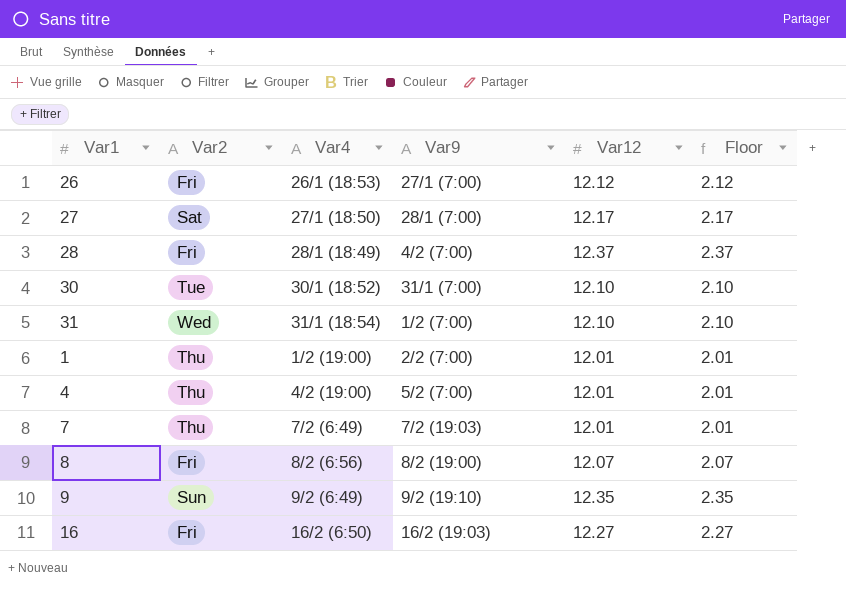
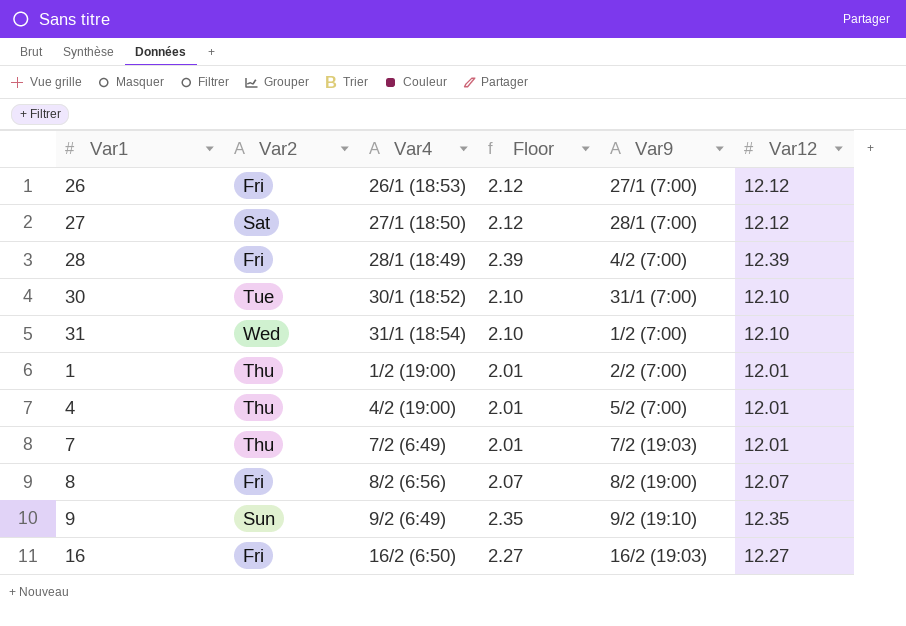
column Floor | position: 6 -> 4
27 | Floor: 2.17 -> 2.12
27 | Var12: 12.17 -> 12.12
28 | Floor: 2.37 -> 2.39
28 | Var12: 12.37 -> 12.39

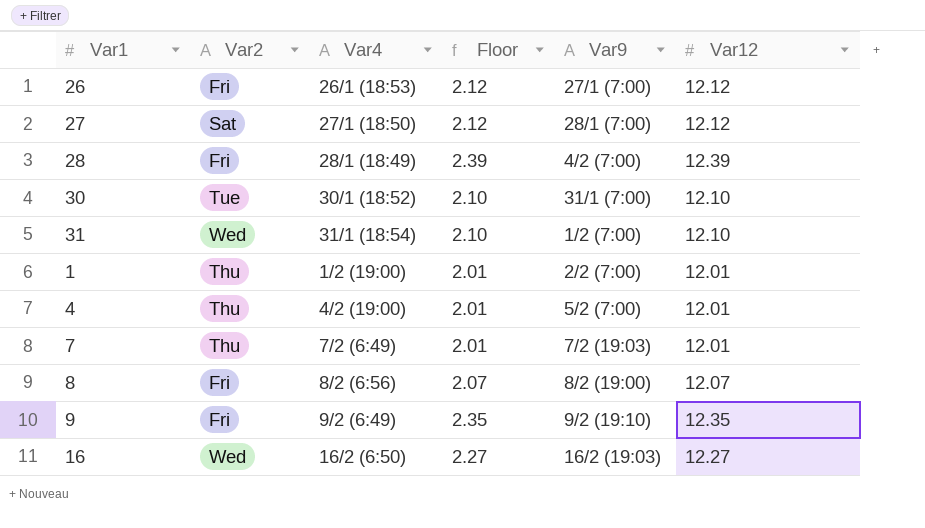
9 | Var2: Sun -> Fri
16 | Var2: Fri -> Wed

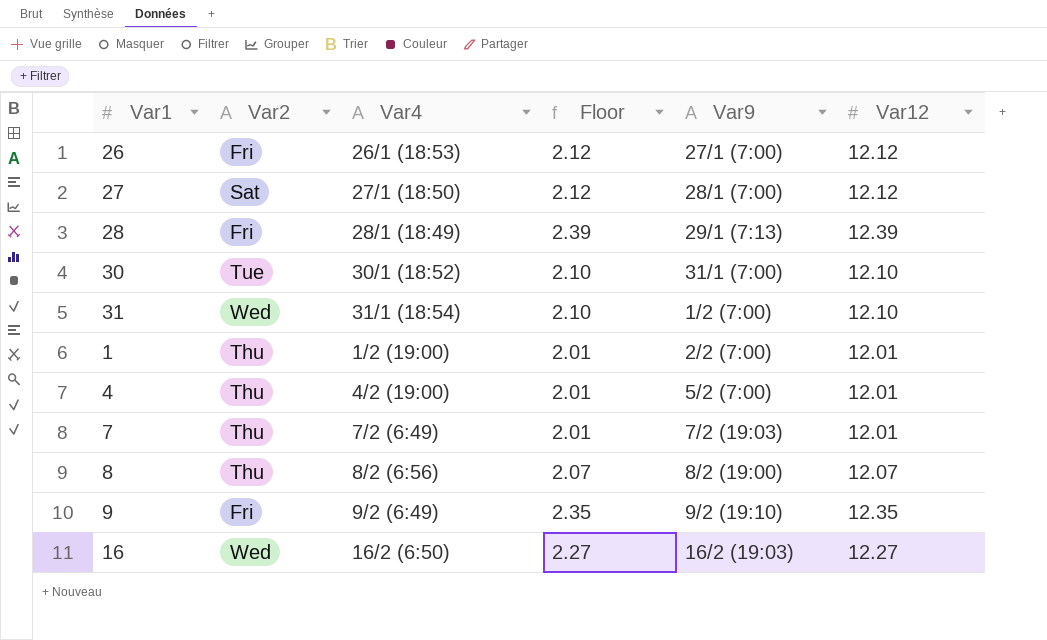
28 | Var9: 4/2 (7:00) -> 29/1 (7:13)
8 | Var2: Fri -> Thu

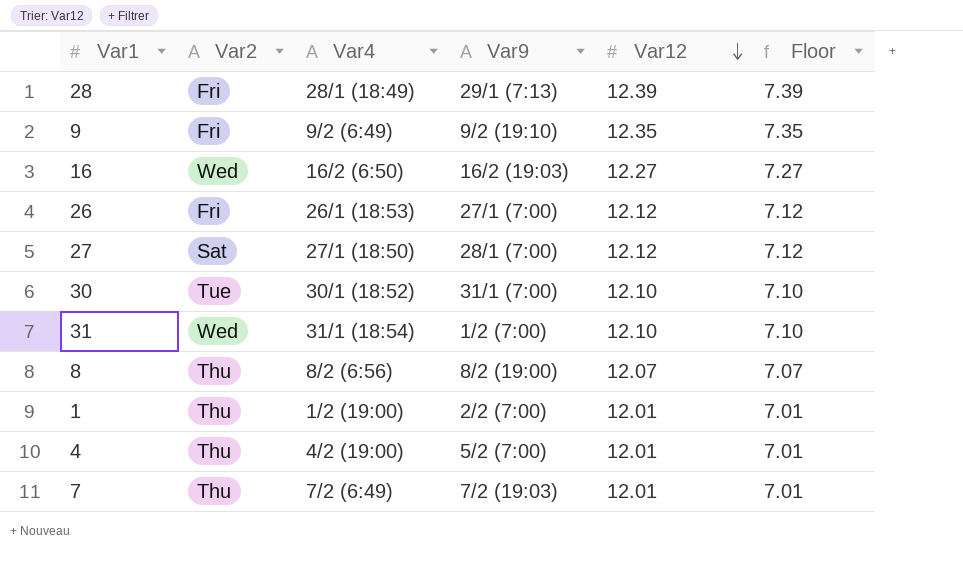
row order: none -> Var12 descending
column Floor | formula: [Var12] - 10 -> [Var12] - 5
column Floor | position: 4 -> 6

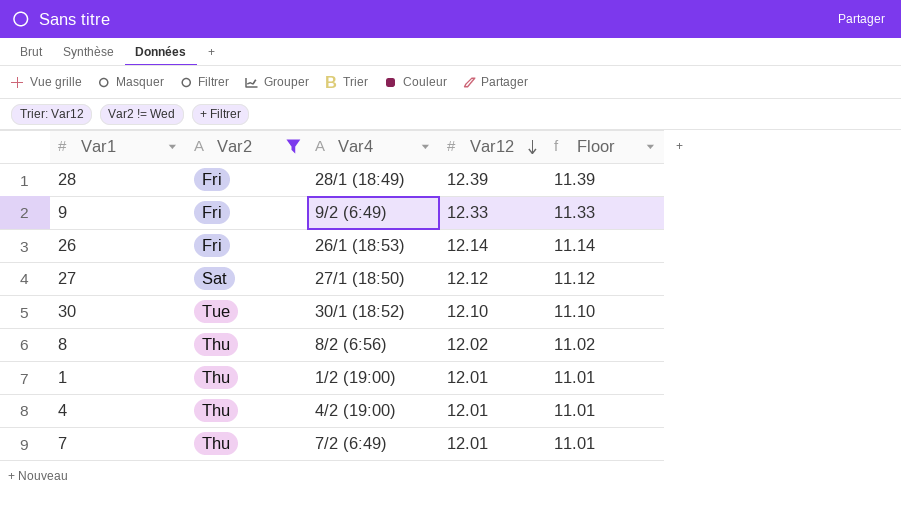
filter: none -> Var2 != Wed
column Var9 | position: 4 -> none
column Floor | formula: [Var12] - 5 -> [Var12] - 1
9 | Var12: 12.35 -> 12.33
26 | Var12: 12.12 -> 12.14
8 | Var12: 12.07 -> 12.02

